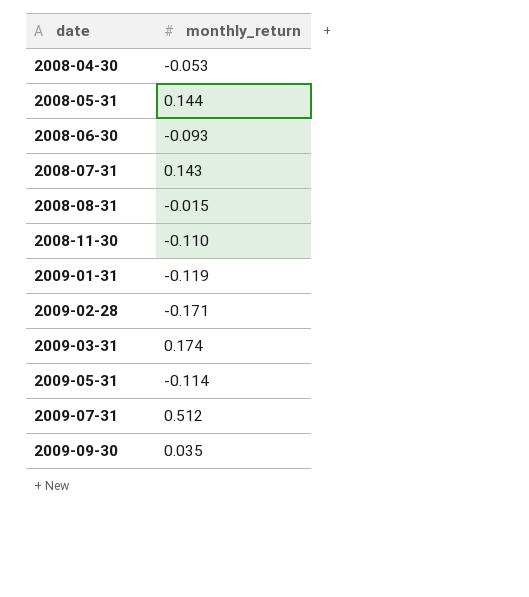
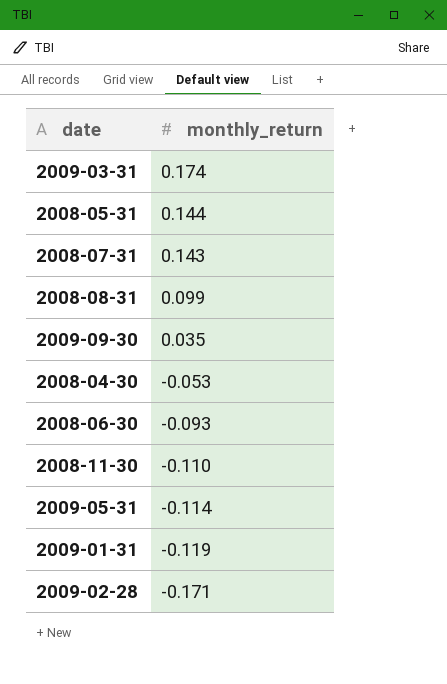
row order: date ascending -> monthly_return descending
row 2009-07-31: 0.512 -> none
2008-08-31 | monthly_return: -0.015 -> 0.099

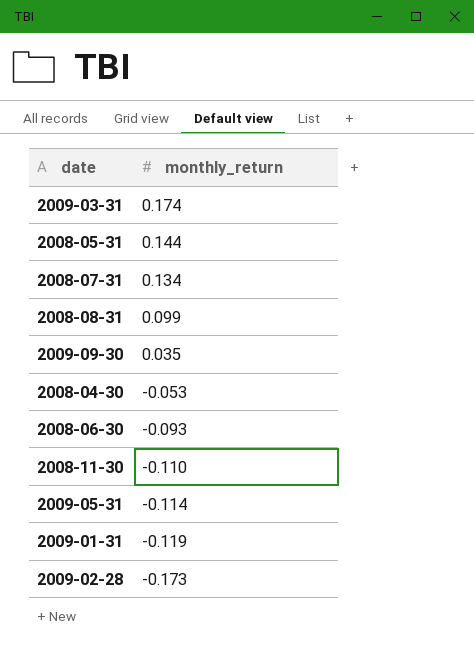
2008-07-31 | monthly_return: 0.143 -> 0.134
2009-02-28 | monthly_return: -0.171 -> -0.173

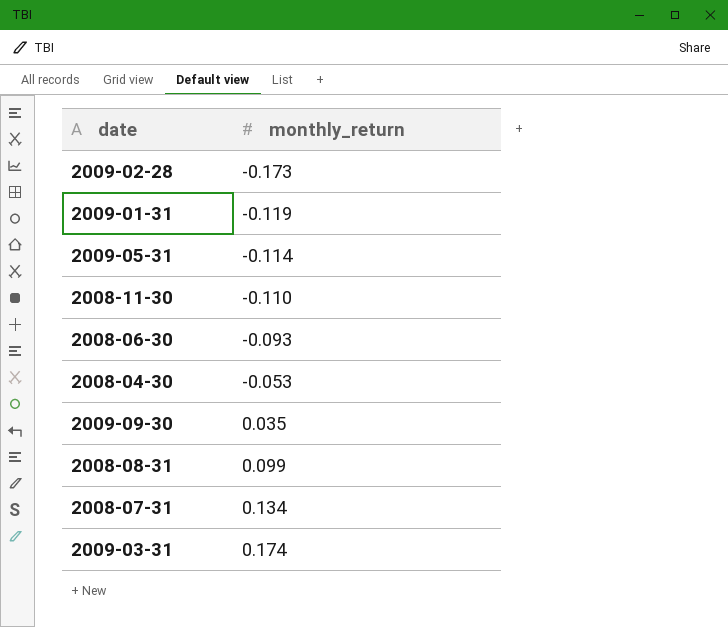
row order: monthly_return descending -> monthly_return ascending
row 2008-05-31: 0.144 -> none

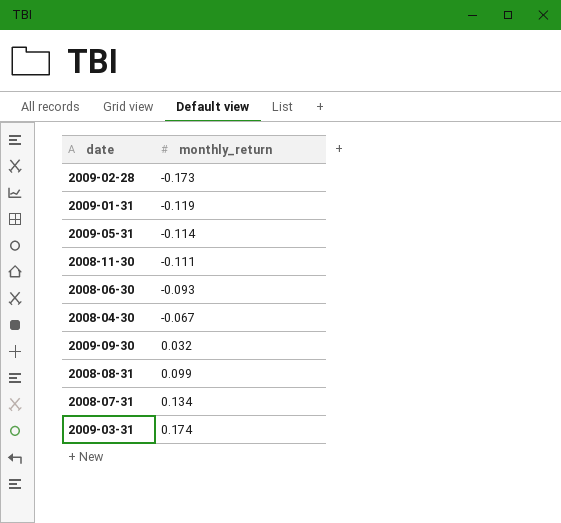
2008-11-30 | monthly_return: -0.110 -> -0.111
2008-04-30 | monthly_return: -0.053 -> -0.067
2009-09-30 | monthly_return: 0.035 -> 0.032

